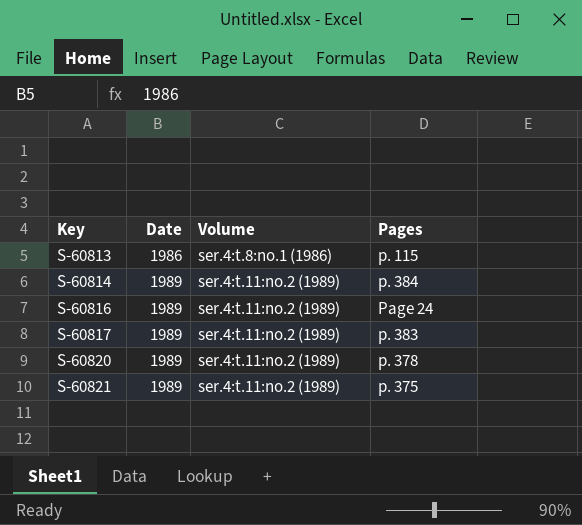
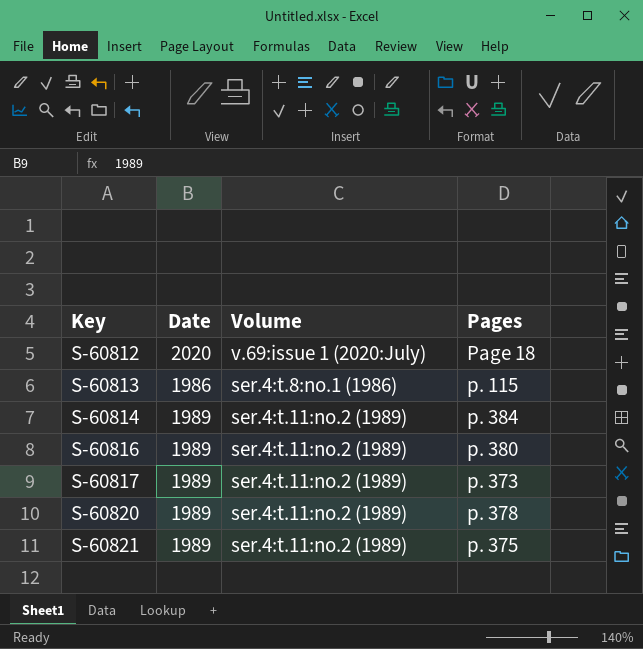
row S-60812: none -> 2020 | v.69:issue 1 (2020:July) | Page 18
S-60816 | Pages: Page 24 -> p. 380
S-60817 | Pages: p. 383 -> p. 373

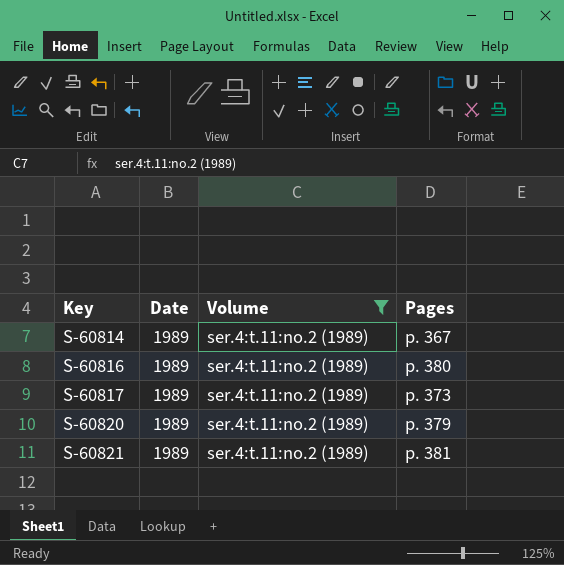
filter: none -> Volume = ser.4:t.11:no.2 (1989)
S-60814 | Pages: p. 384 -> p. 367
S-60820 | Pages: p. 378 -> p. 379
S-60821 | Pages: p. 375 -> p. 381

